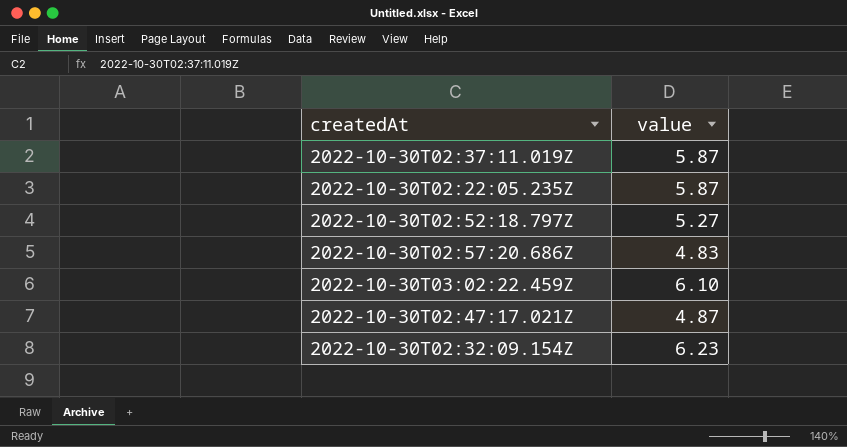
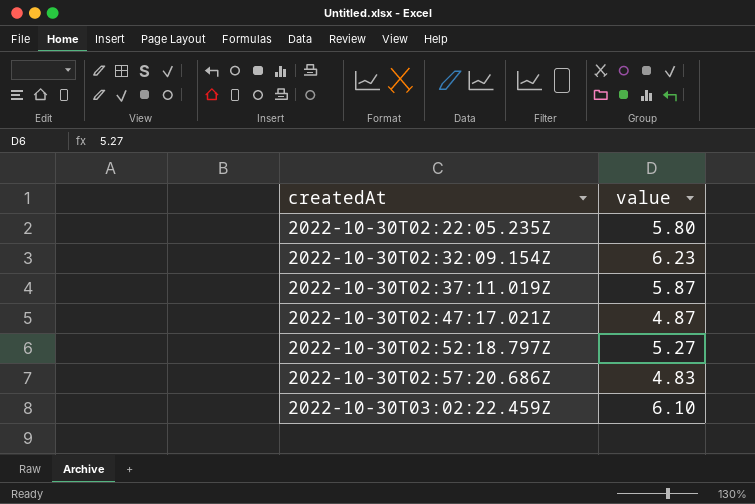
row order: none -> createdAt ascending
2022-10-30T02:22:05.235Z | value: 5.87 -> 5.80

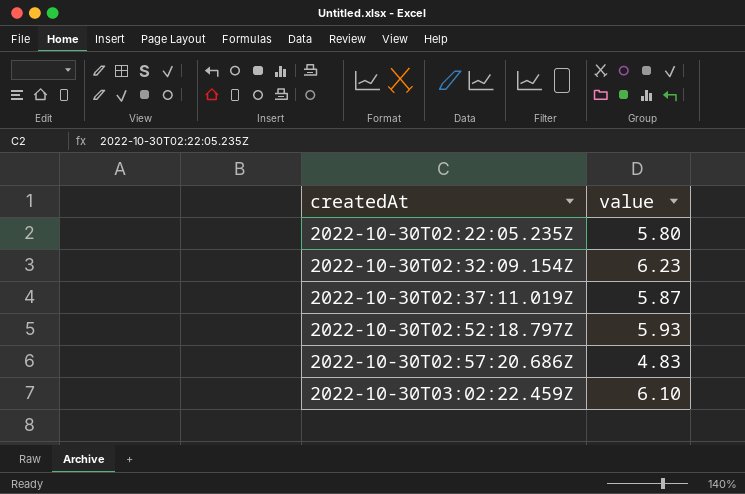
row 2022-10-30T02:47:17.021Z: 4.87 -> none
2022-10-30T02:52:18.797Z | value: 5.27 -> 5.93

